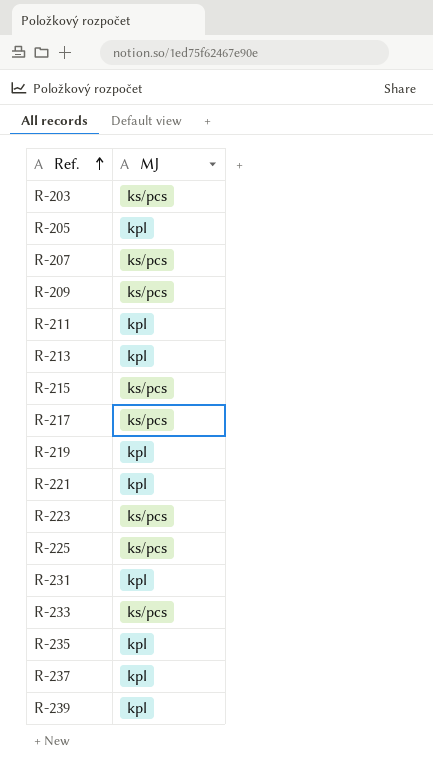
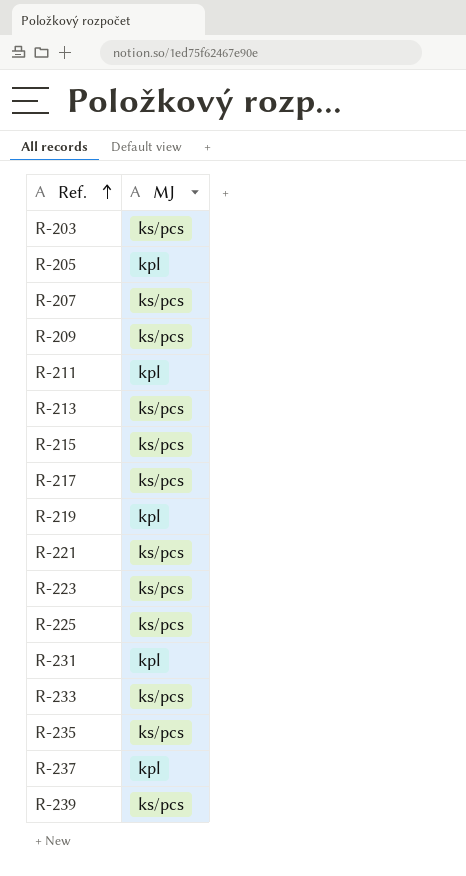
R-213 | MJ: kpl -> ks/pcs
R-221 | MJ: kpl -> ks/pcs
R-235 | MJ: kpl -> ks/pcs
R-239 | MJ: kpl -> ks/pcs

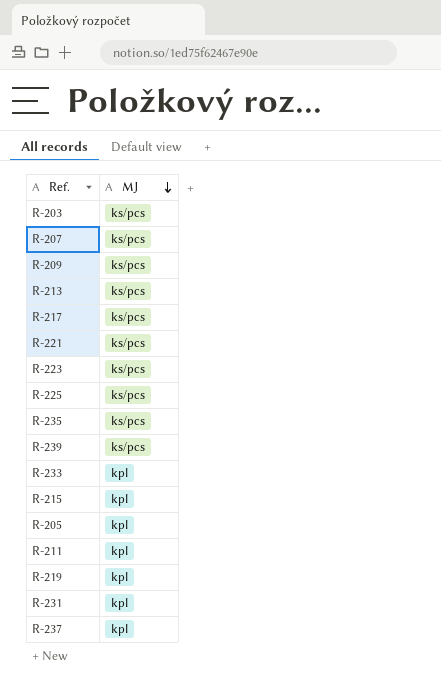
row order: Ref. ascending -> MJ descending
R-233 | MJ: ks/pcs -> kpl
R-215 | MJ: ks/pcs -> kpl

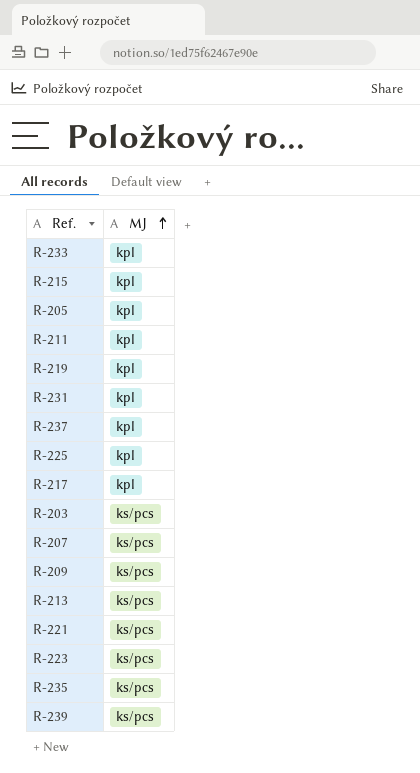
row order: MJ descending -> MJ ascending
R-225 | MJ: ks/pcs -> kpl
R-217 | MJ: ks/pcs -> kpl

